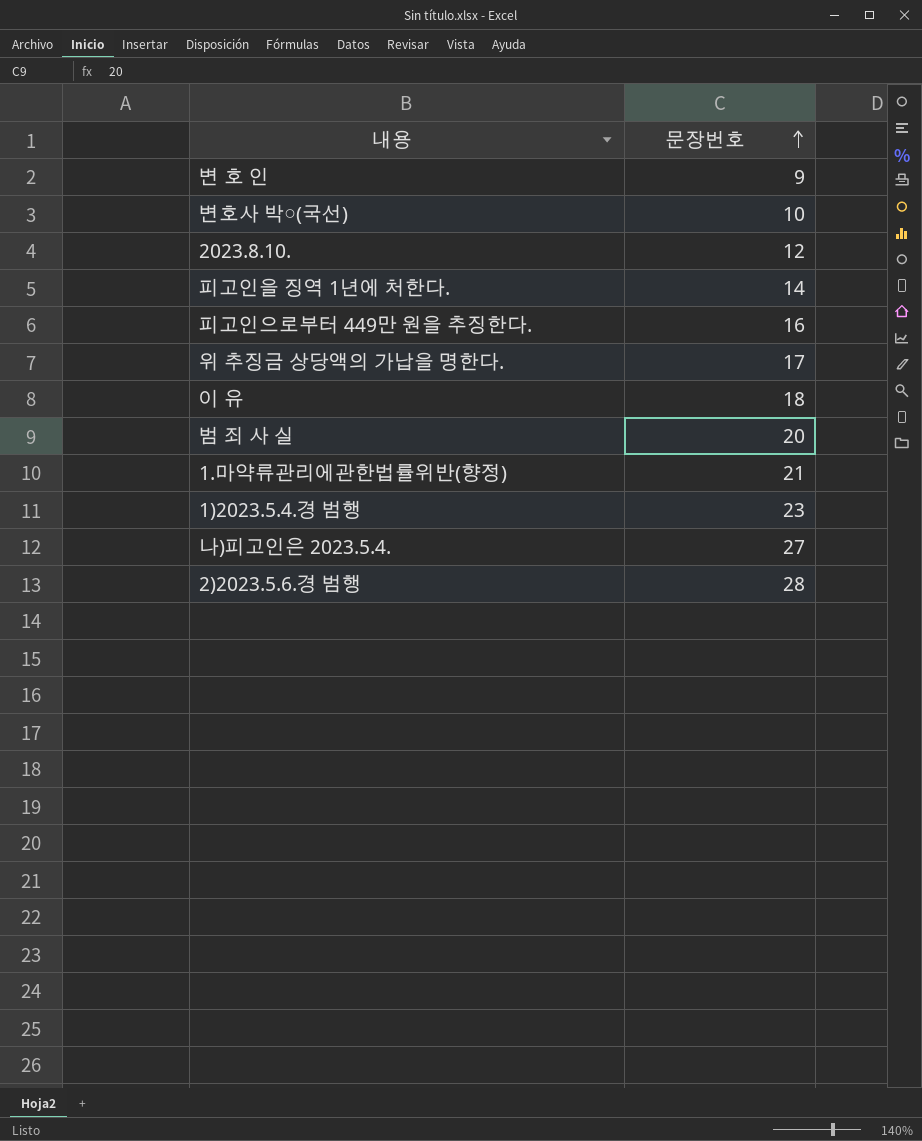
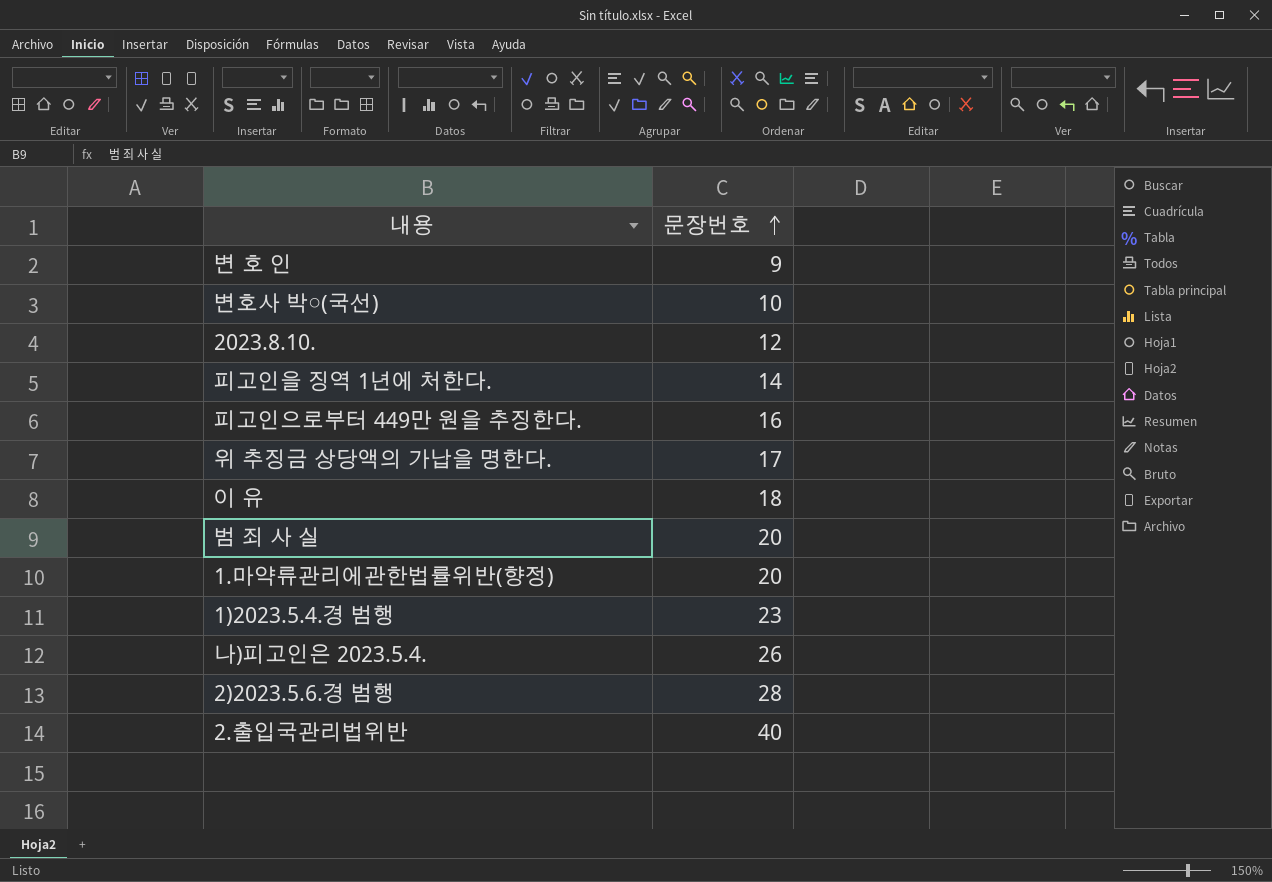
1.마약류관리에관한법률위반(향정) | 문장번호: 21 -> 20
나)피고인은 2023.5.4. | 문장번호: 27 -> 26
row 2.출입국관리법위반: none -> 40

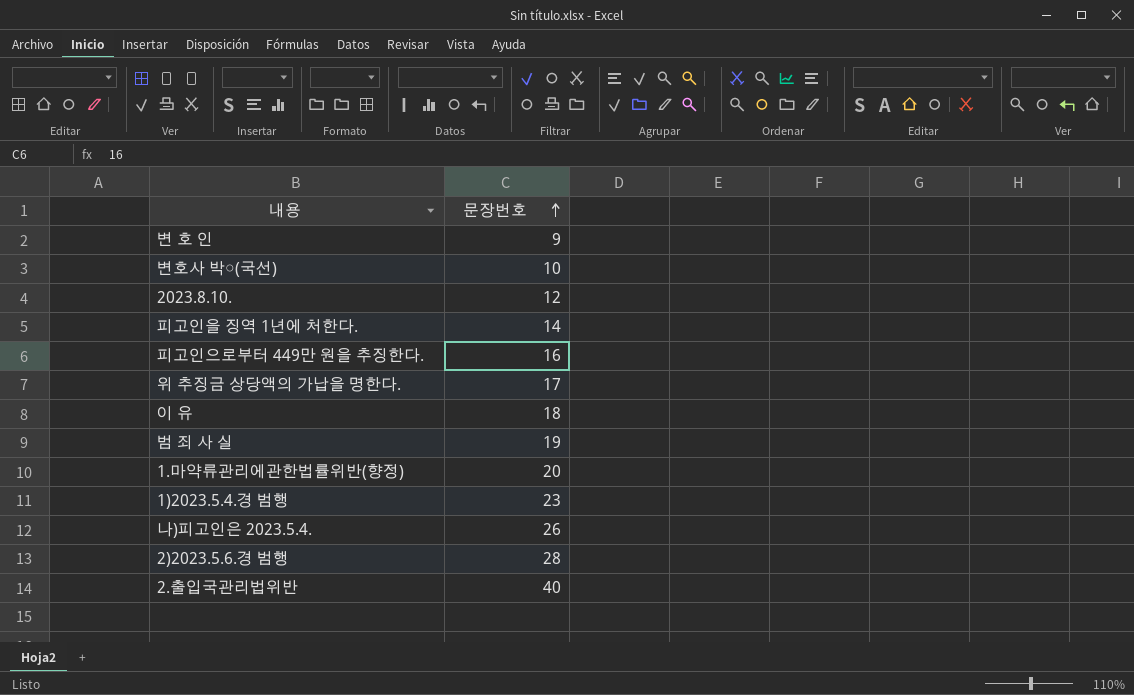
범 죄 사 실 | 문장번호: 20 -> 19

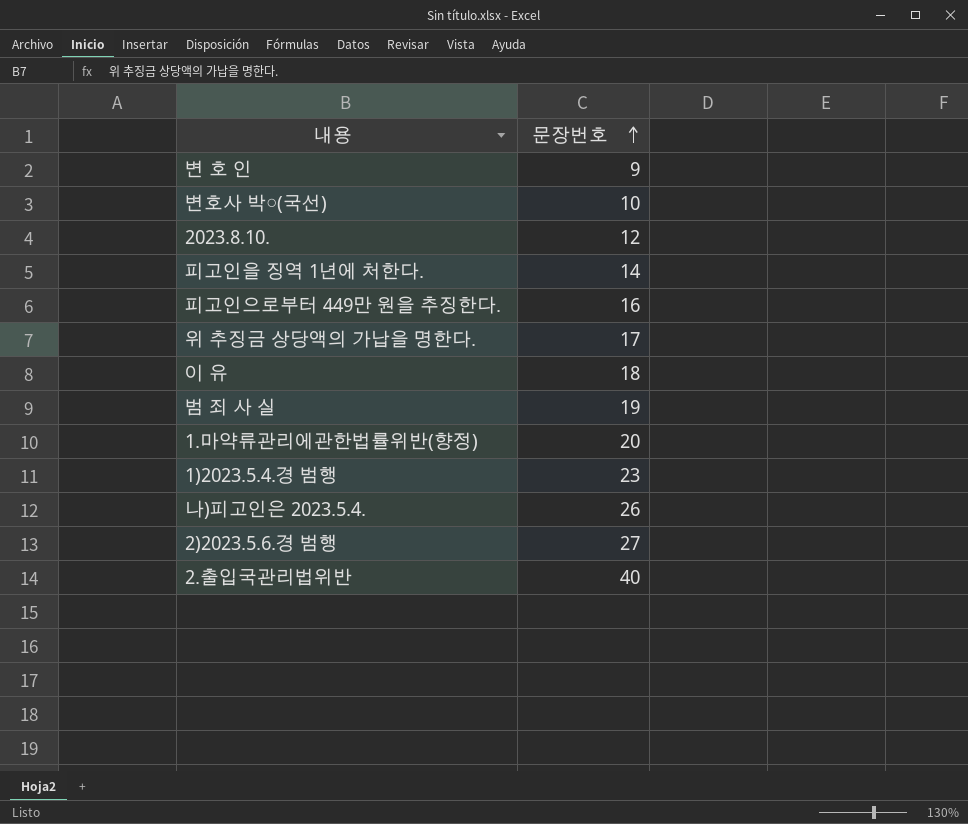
2)2023.5.6.경 범행 | 문장번호: 28 -> 27

